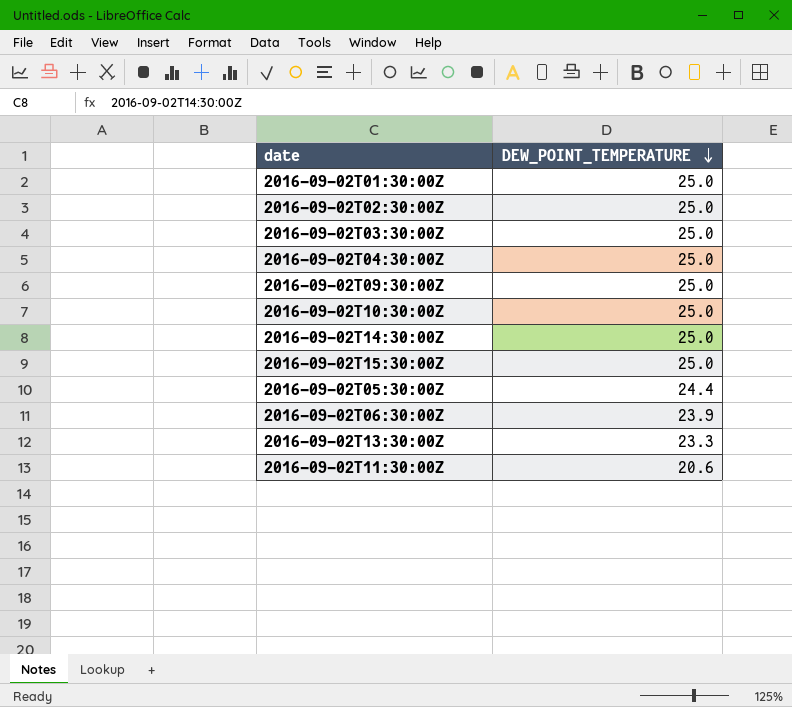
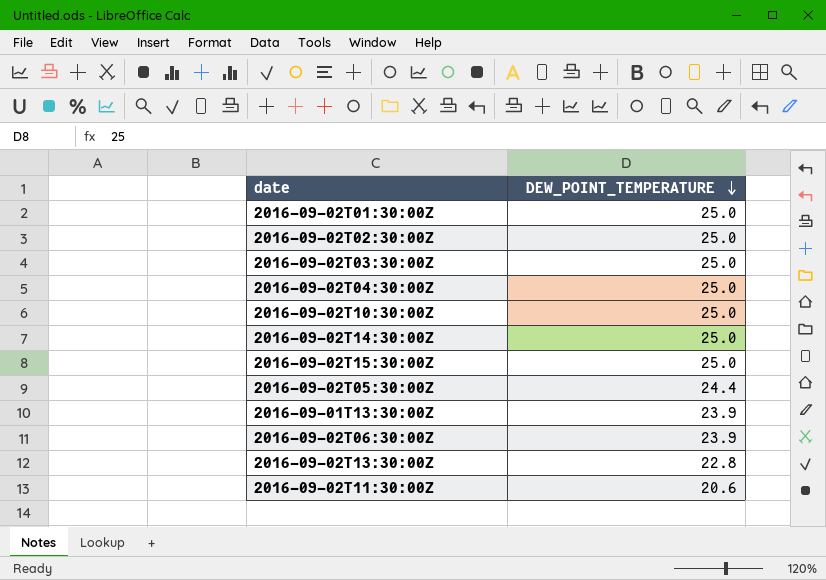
row 2016-09-02T09:30:00Z: 25.0 -> none
row 2016-09-01T13:30:00Z: none -> 23.9
2016-09-02T13:30:00Z | DEW_POINT_TEMPERATURE: 23.3 -> 22.8

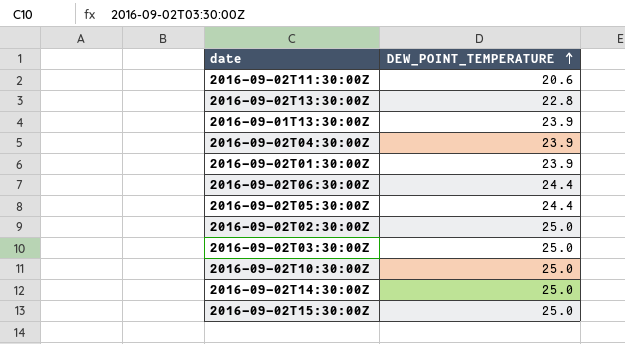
row order: DEW_POINT_TEMPERATURE descending -> DEW_POINT_TEMPERATURE ascending
2016-09-02T04:30:00Z | DEW_POINT_TEMPERATURE: 25.0 -> 23.9
2016-09-02T01:30:00Z | DEW_POINT_TEMPERATURE: 25.0 -> 23.9
2016-09-02T06:30:00Z | DEW_POINT_TEMPERATURE: 23.9 -> 24.4

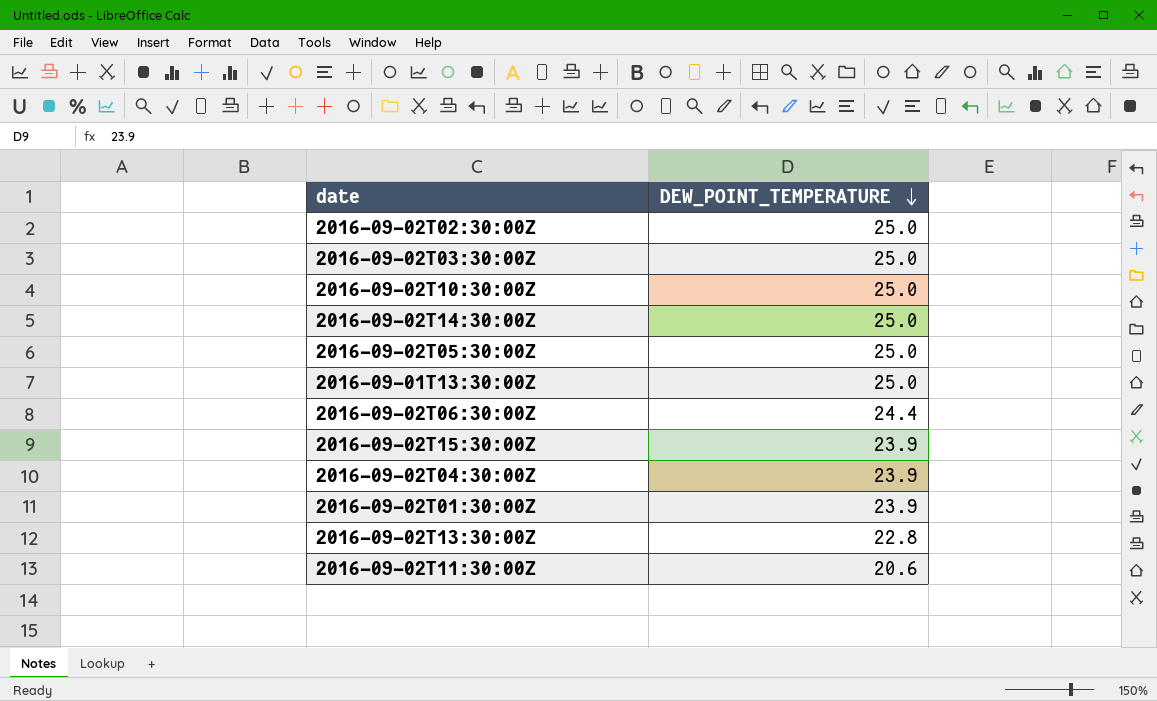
row order: DEW_POINT_TEMPERATURE ascending -> DEW_POINT_TEMPERATURE descending
2016-09-02T05:30:00Z | DEW_POINT_TEMPERATURE: 24.4 -> 25.0
2016-09-01T13:30:00Z | DEW_POINT_TEMPERATURE: 23.9 -> 25.0
2016-09-02T15:30:00Z | DEW_POINT_TEMPERATURE: 25.0 -> 23.9

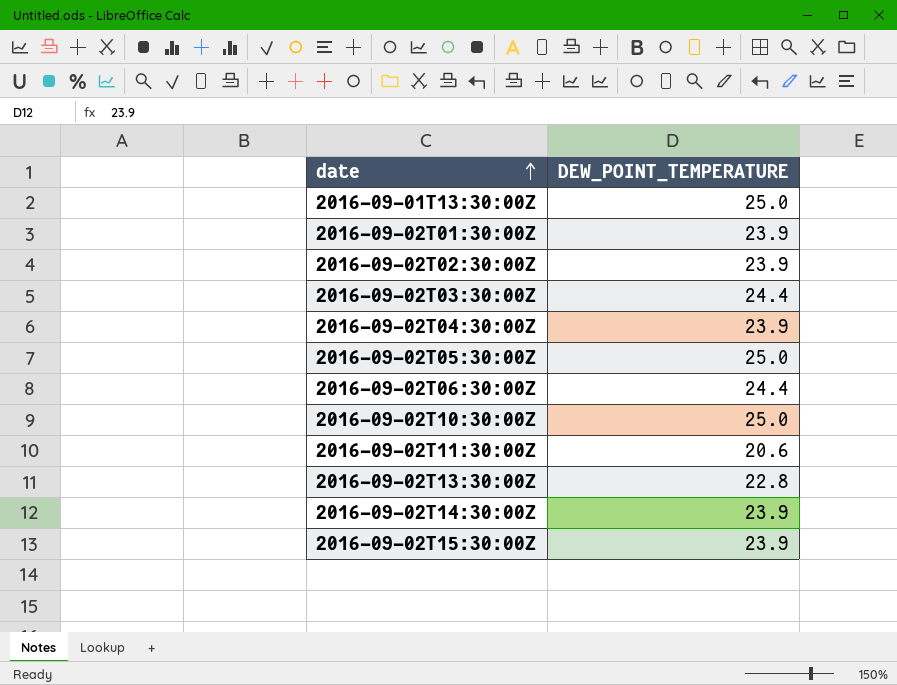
row order: DEW_POINT_TEMPERATURE descending -> date ascending
2016-09-02T02:30:00Z | DEW_POINT_TEMPERATURE: 25.0 -> 23.9
2016-09-02T03:30:00Z | DEW_POINT_TEMPERATURE: 25.0 -> 24.4
2016-09-02T14:30:00Z | DEW_POINT_TEMPERATURE: 25.0 -> 23.9

